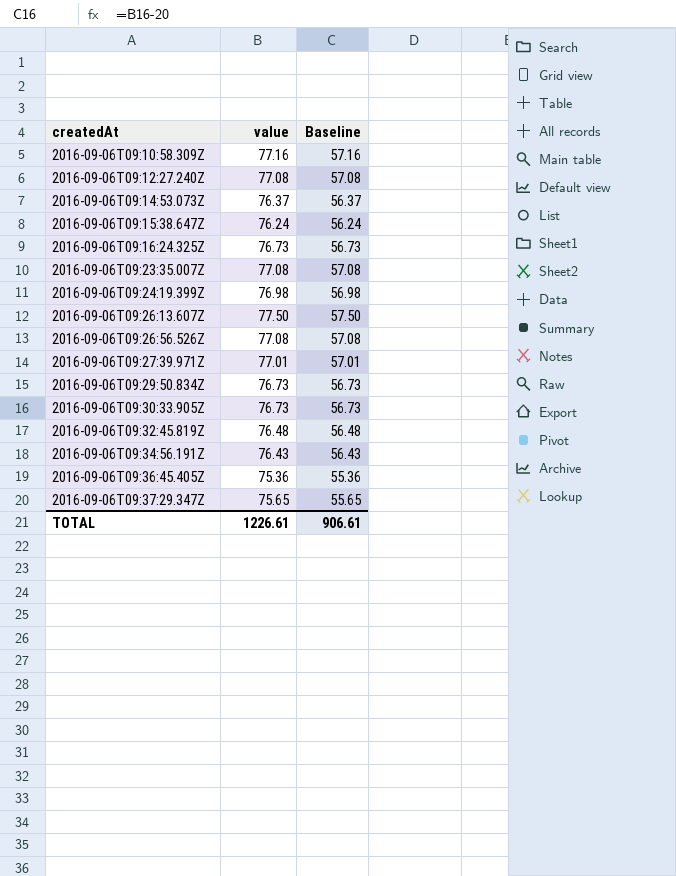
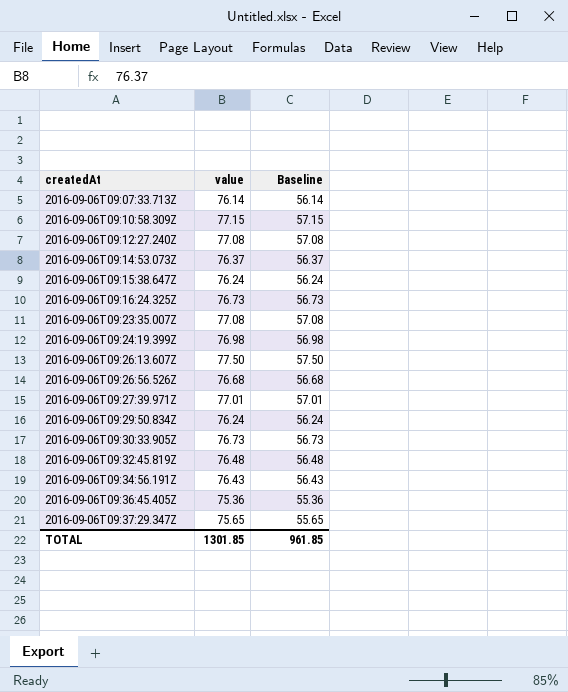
row 2016-09-06T09:07:33.713Z: none -> 76.14 | 56.14
2016-09-06T09:10:58.309Z | value: 77.16 -> 77.15
2016-09-06T09:10:58.309Z | Baseline: 57.16 -> 57.15
2016-09-06T09:26:56.526Z | value: 77.08 -> 76.68
2016-09-06T09:26:56.526Z | Baseline: 57.08 -> 56.68
2016-09-06T09:29:50.834Z | value: 76.73 -> 76.24
2016-09-06T09:29:50.834Z | Baseline: 56.73 -> 56.24
TOTAL | value: 1226.61 -> 1301.85
TOTAL | Baseline: 906.61 -> 961.85

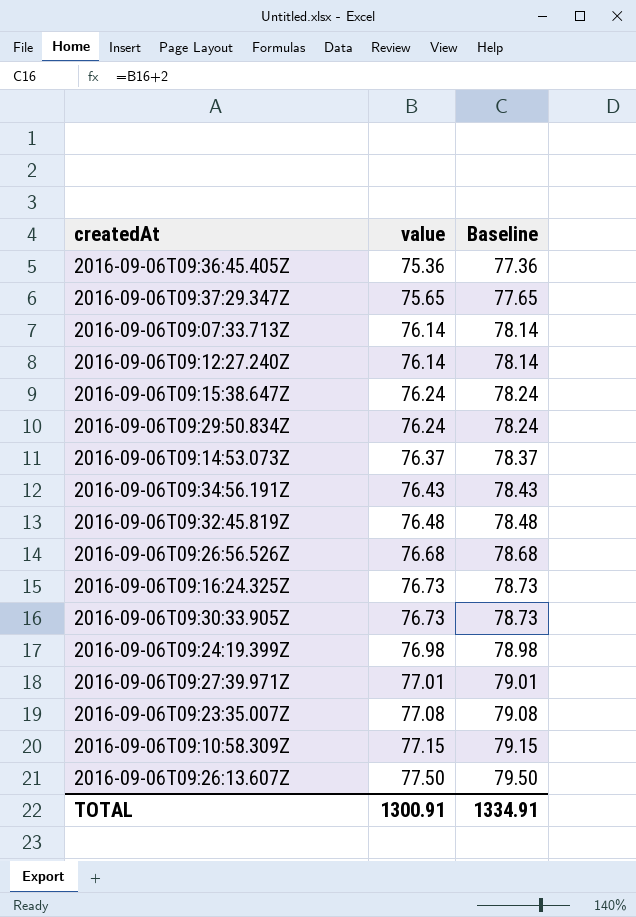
row order: createdAt ascending -> value ascending
column Baseline | formula: [value] - 20 -> [value] + 2
2016-09-06T09:12:27.240Z | value: 77.08 -> 76.14
TOTAL | value: 1301.85 -> 1300.91
TOTAL | Baseline: 961.85 -> 1334.91

